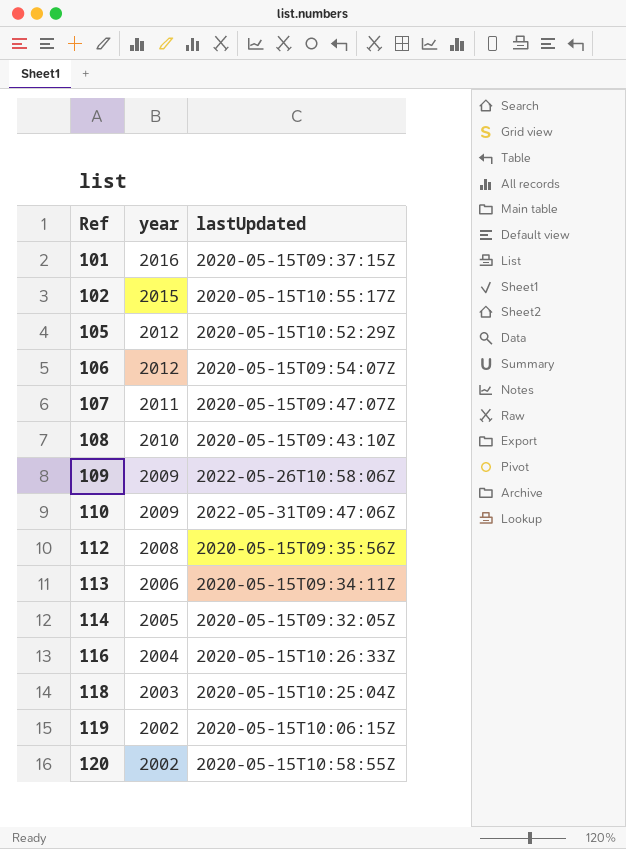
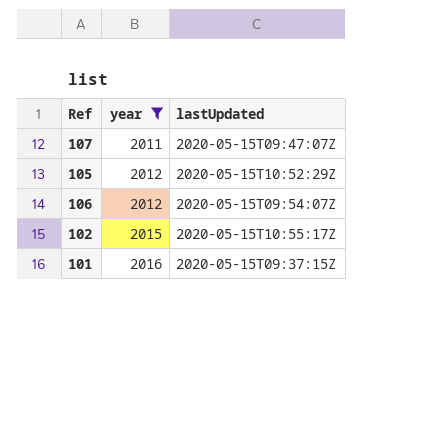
filter: none -> year >= 2011
row order: Ref ascending -> year ascending

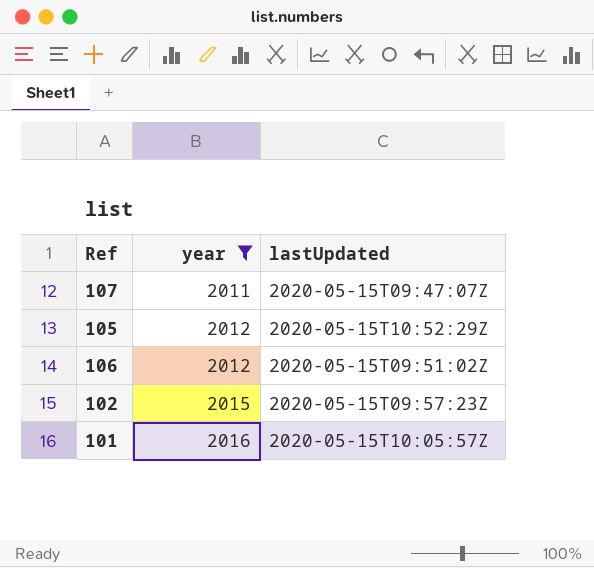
106 | lastUpdated: 2020-05-15T09:54:07Z -> 2020-05-15T09:51:02Z
102 | lastUpdated: 2020-05-15T10:55:17Z -> 2020-05-15T09:57:23Z
101 | lastUpdated: 2020-05-15T09:37:15Z -> 2020-05-15T10:05:57Z

